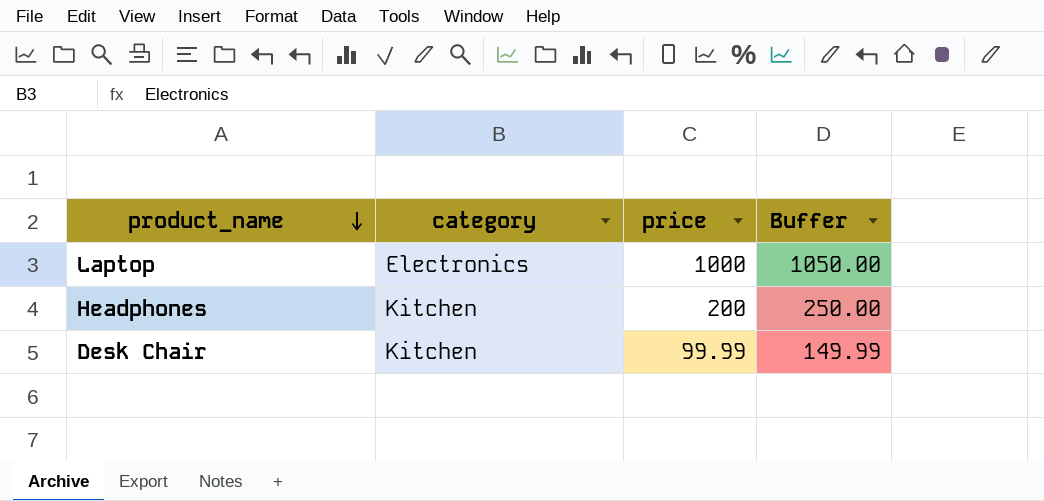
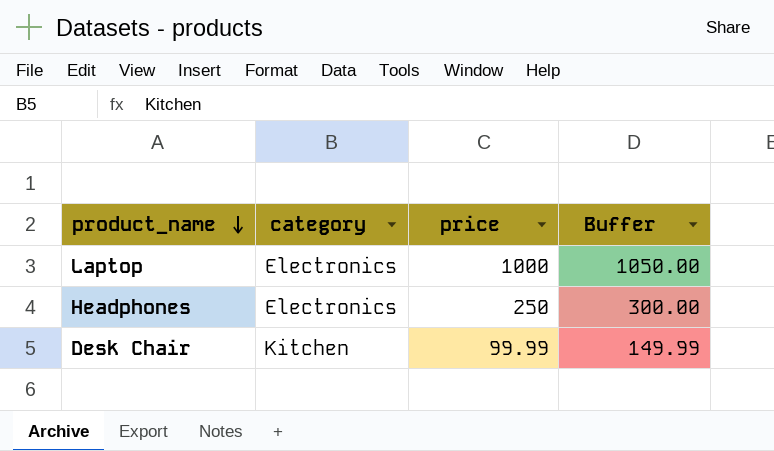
Headphones | category: Kitchen -> Electronics
Headphones | price: 200 -> 250
Headphones | Buffer: 250.00 -> 300.00

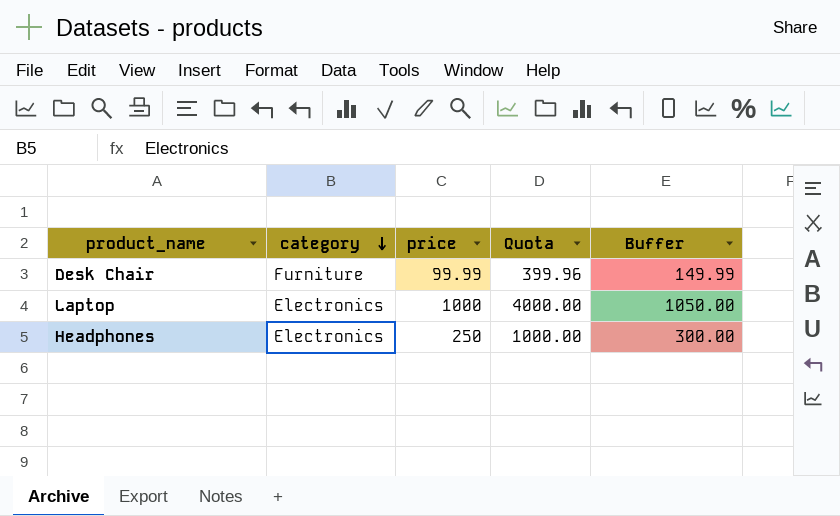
row order: product_name descending -> category descending
column Quota | formula: none -> [price] * 4
Desk Chair | category: Kitchen -> Furniture

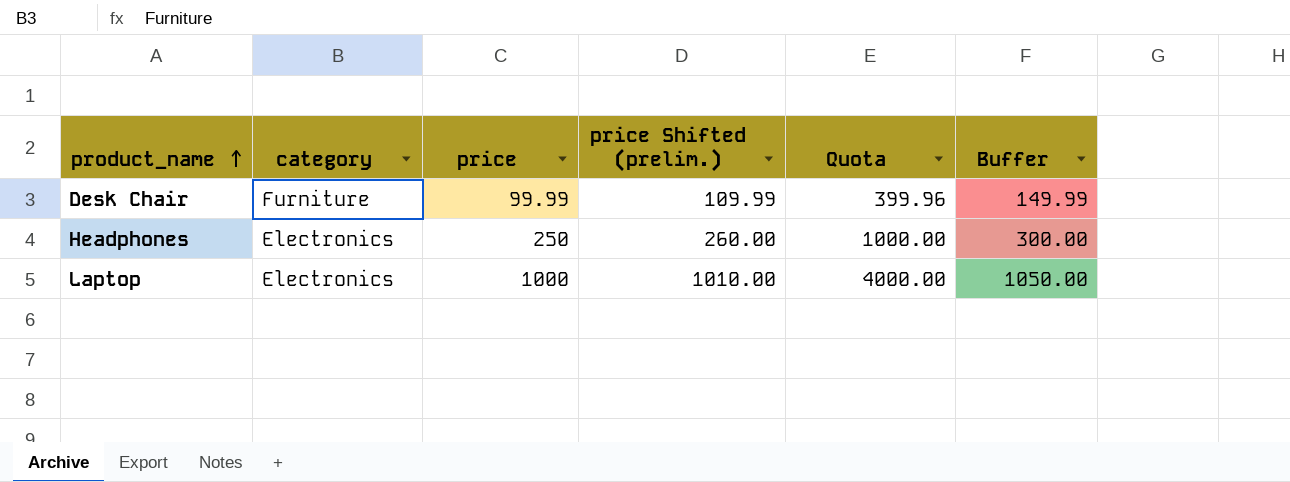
row order: category descending -> product_name ascending
column price Shifted (prelim.) | formula: none -> [price] + 10

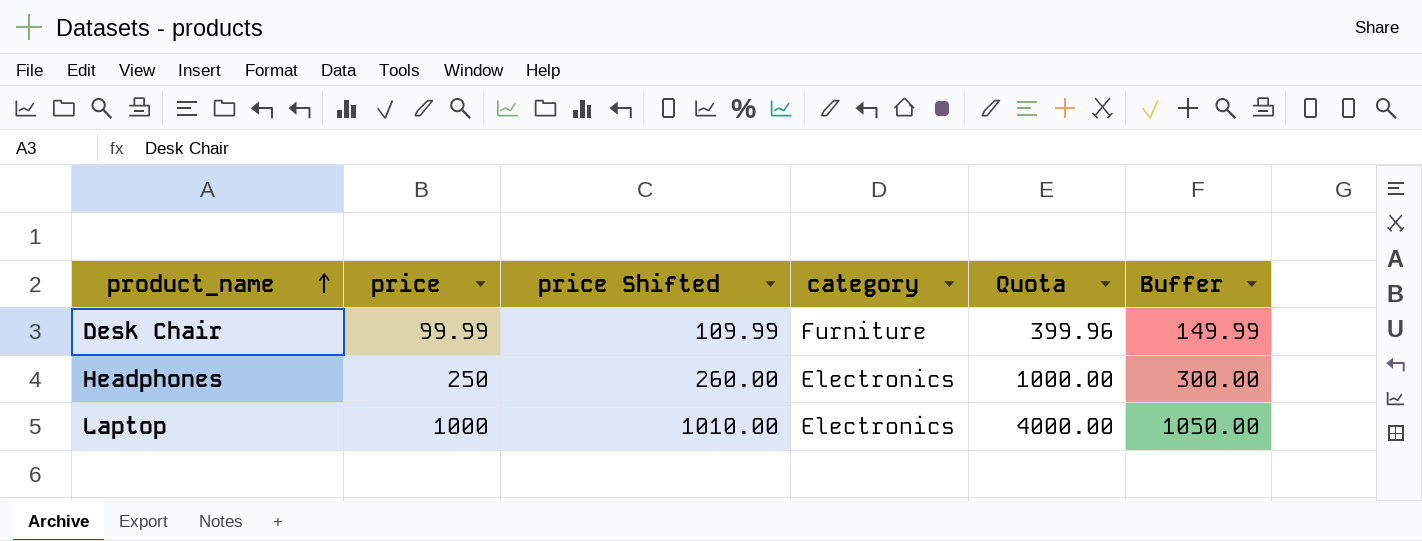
column name: price Shifted (prelim.) -> price Shifted
column category | position: 2 -> 4

